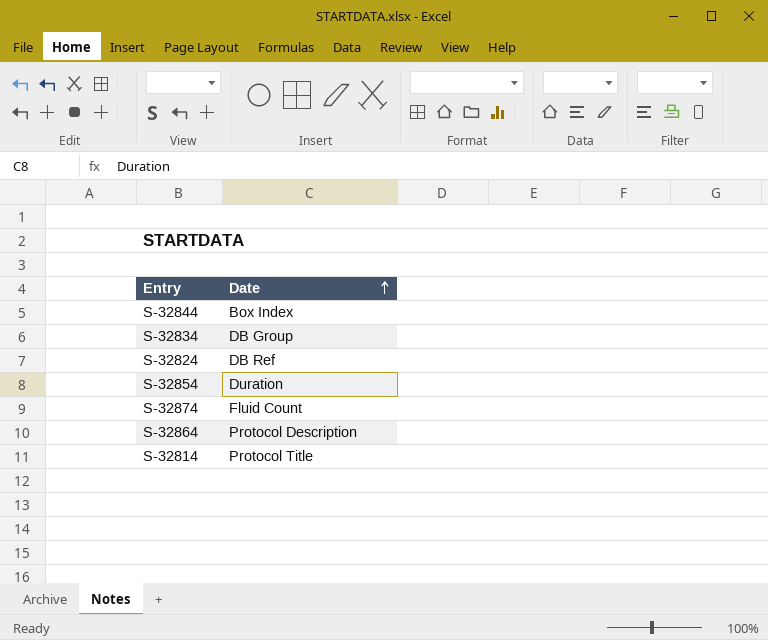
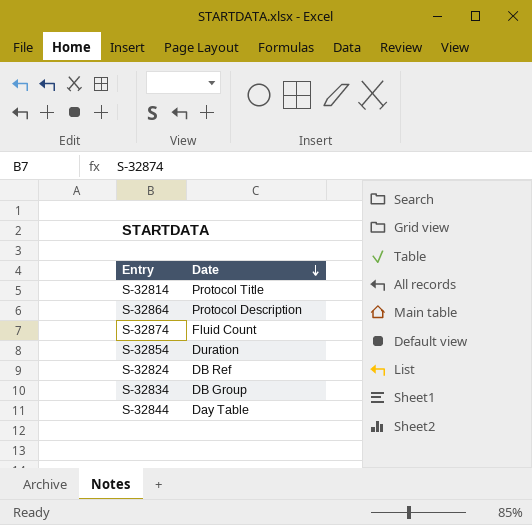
row order: Date ascending -> Date descending
S-32844 | Date: Box Index -> Day Table

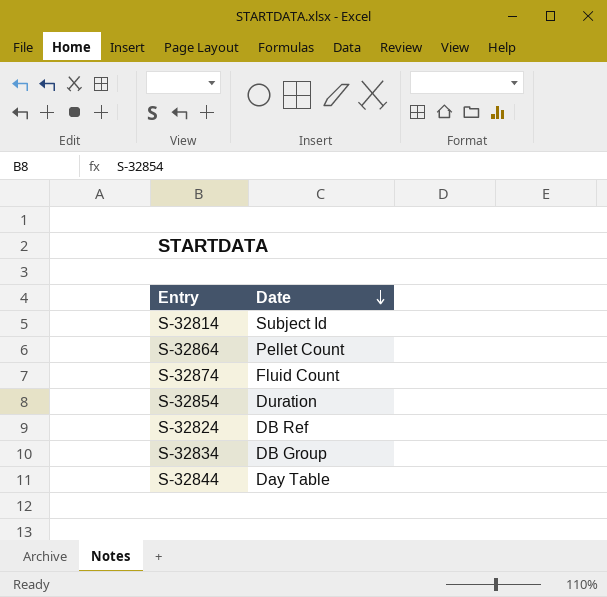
S-32814 | Date: Protocol Title -> Subject Id
S-32864 | Date: Protocol Description -> Pellet Count

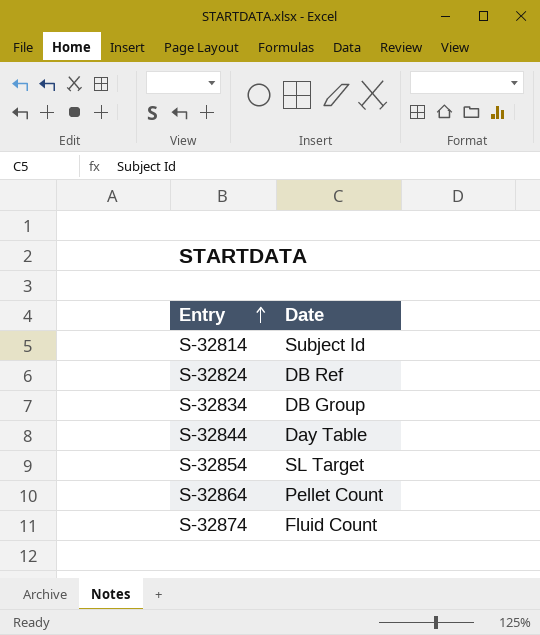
row order: Date descending -> Entry ascending
S-32854 | Date: Duration -> SL Target

